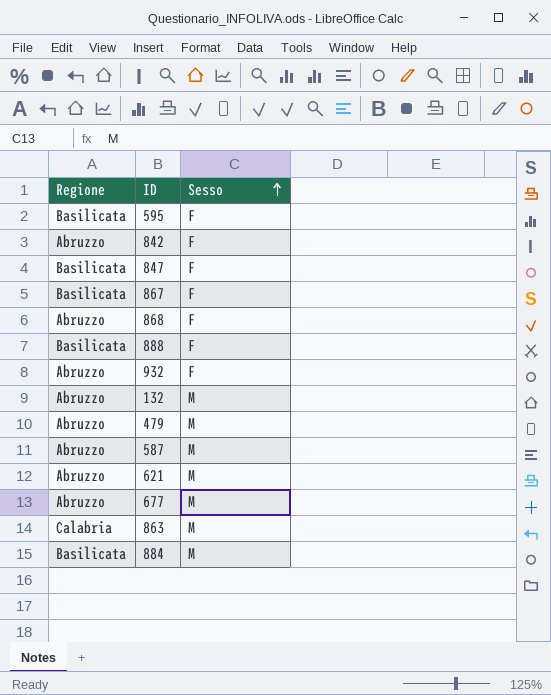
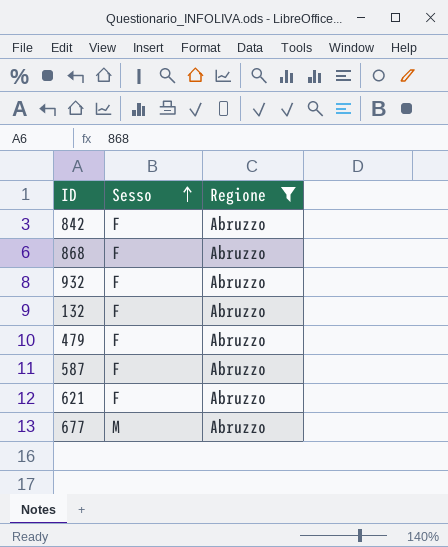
filter: none -> Regione = Abruzzo
column Regione | position: 1 -> 3
132 | Sesso: M -> F
479 | Sesso: M -> F
587 | Sesso: M -> F
621 | Sesso: M -> F

